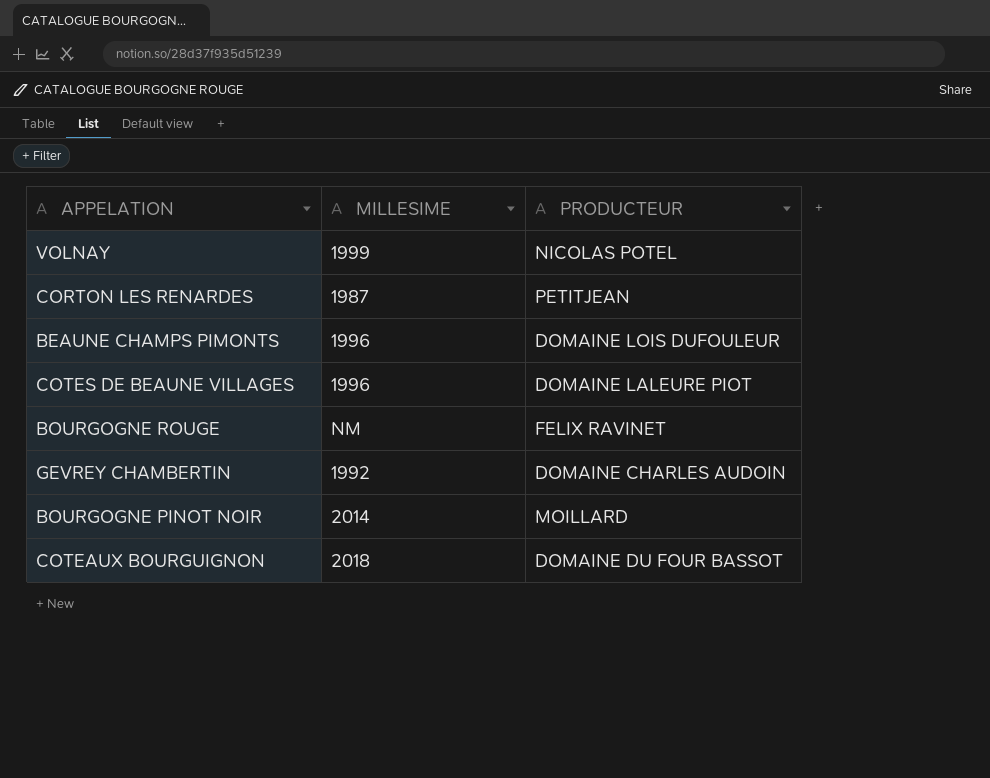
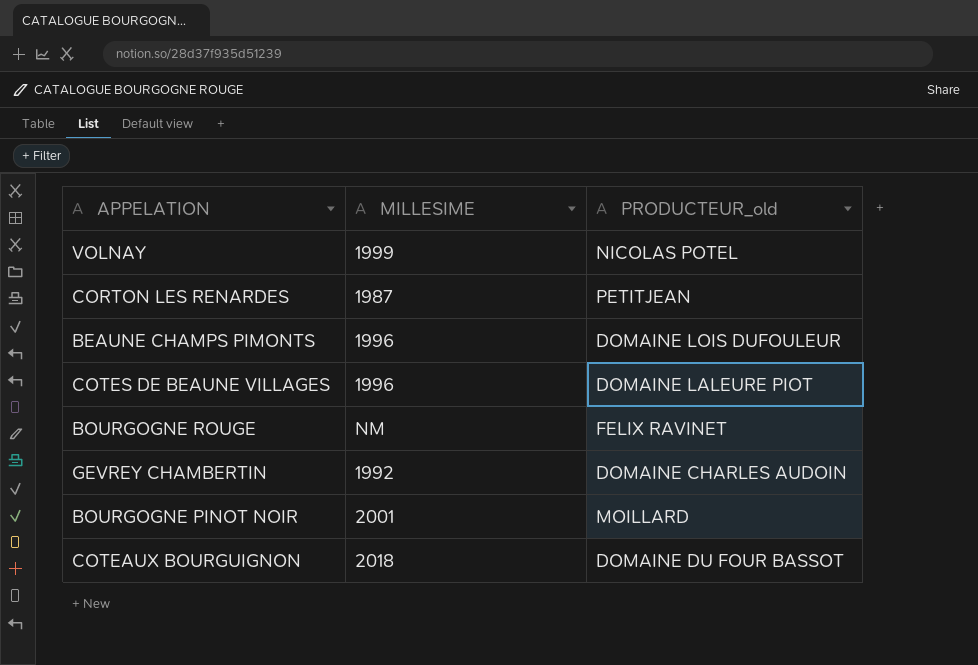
column name: PRODUCTEUR -> PRODUCTEUR_old
BOURGOGNE PINOT NOIR | MILLESIME: 2014 -> 2001

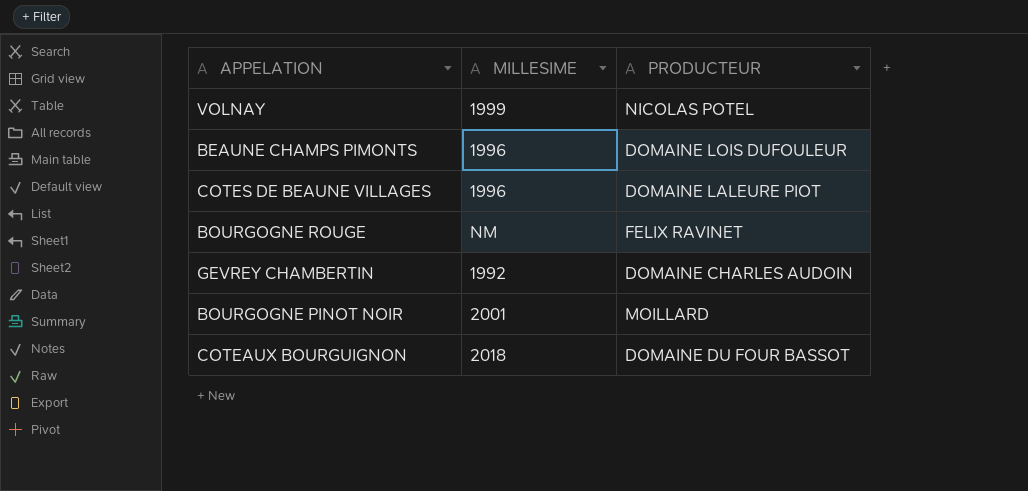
column name: PRODUCTEUR_old -> PRODUCTEUR
row CORTON LES RENARDES: 1987 | PETITJEAN -> none

